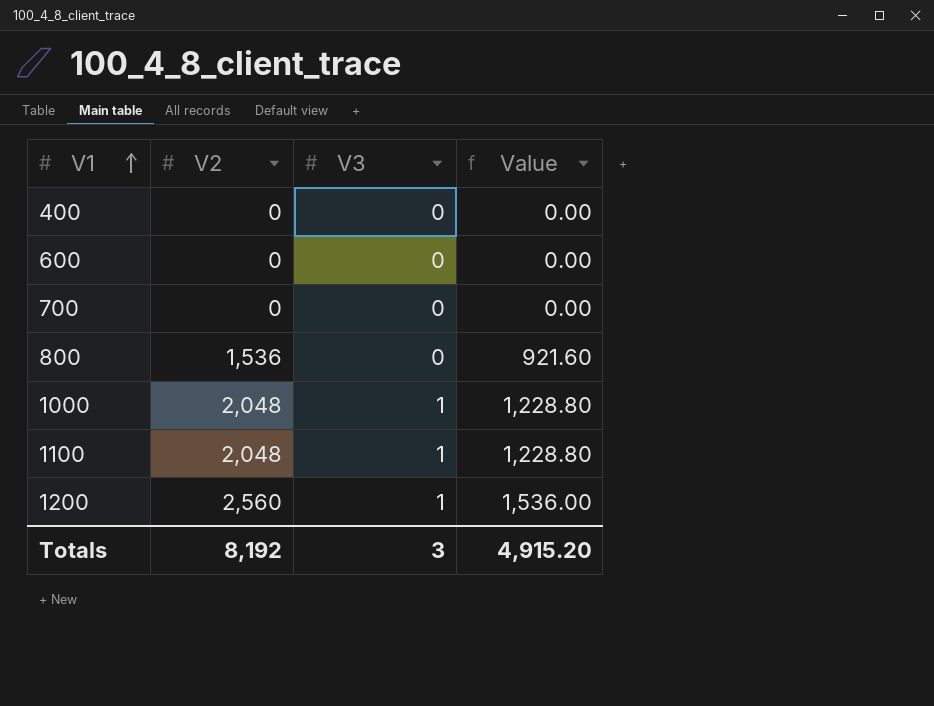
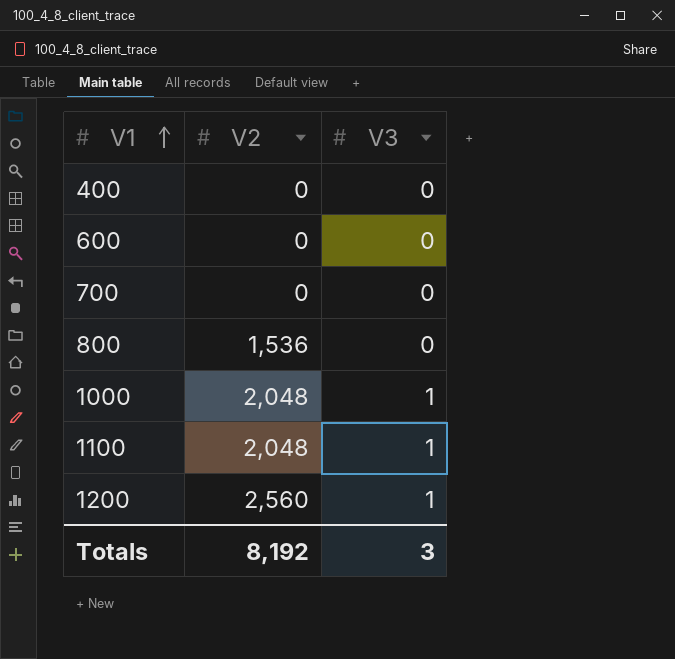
column Value | formula: [V2] * 0.6 -> none

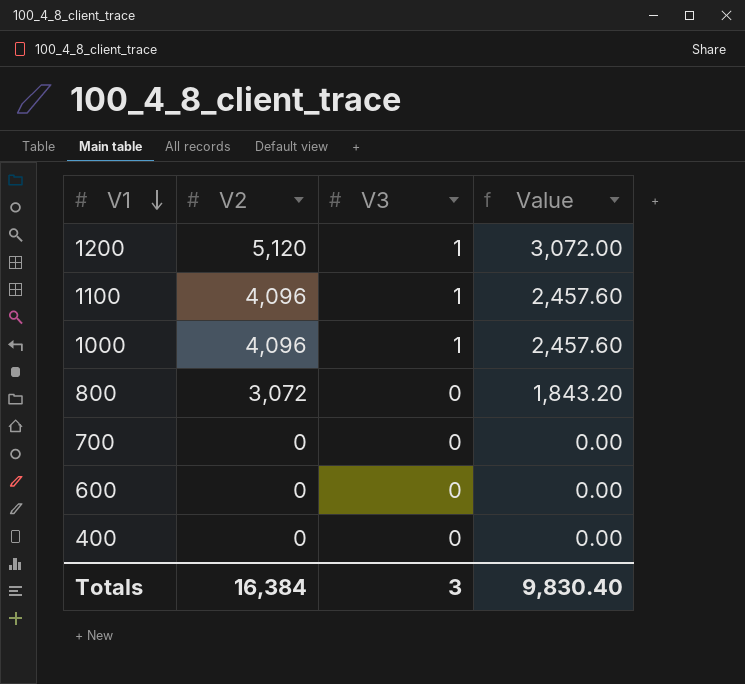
row order: V1 ascending -> V1 descending
column Value | formula: none -> [V2] * 0.6
1200 | V2: 2,560 -> 5,120
1100 | V2: 2,048 -> 4,096
1000 | V2: 2,048 -> 4,096
800 | V2: 1,536 -> 3,072
Totals | V2: 8,192 -> 16,384

